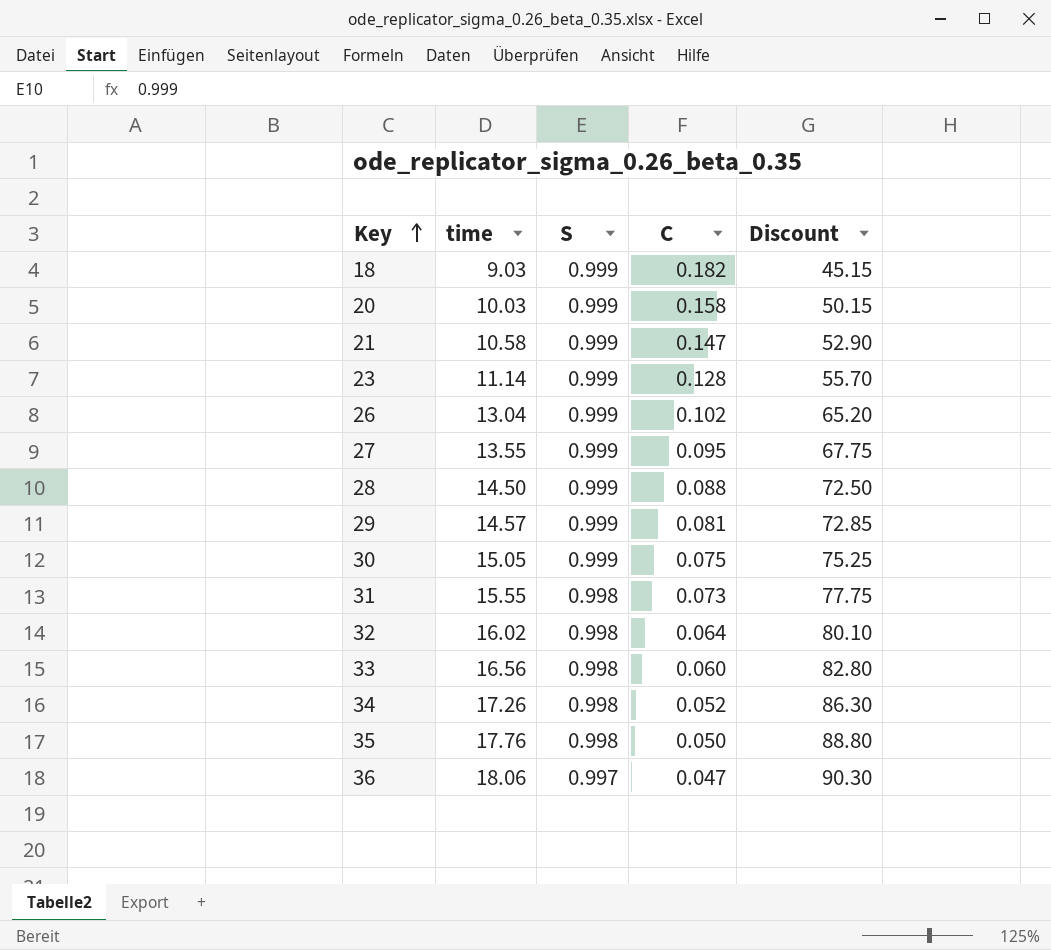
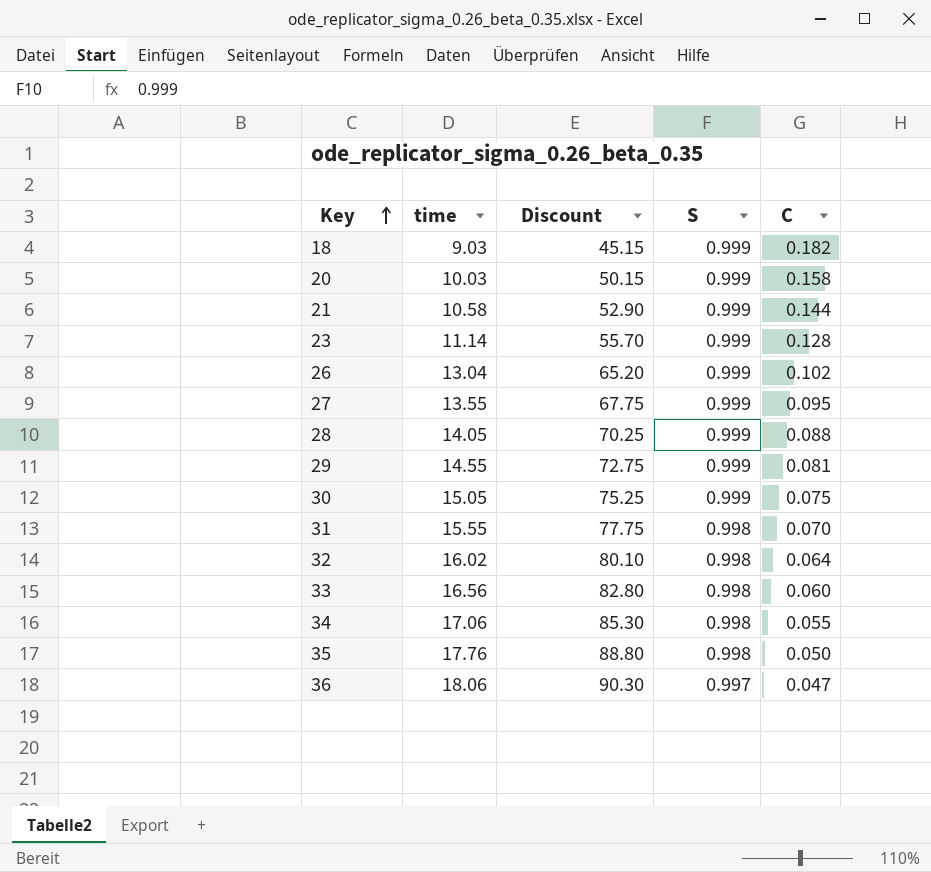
column Discount | position: 5 -> 3
21 | C: 0.147 -> 0.144
28 | time: 14.50 -> 14.05
28 | Discount: 72.50 -> 70.25
29 | time: 14.57 -> 14.55
29 | Discount: 72.85 -> 72.75
31 | C: 0.073 -> 0.070
34 | time: 17.26 -> 17.06
34 | Discount: 86.30 -> 85.30
34 | C: 0.052 -> 0.055

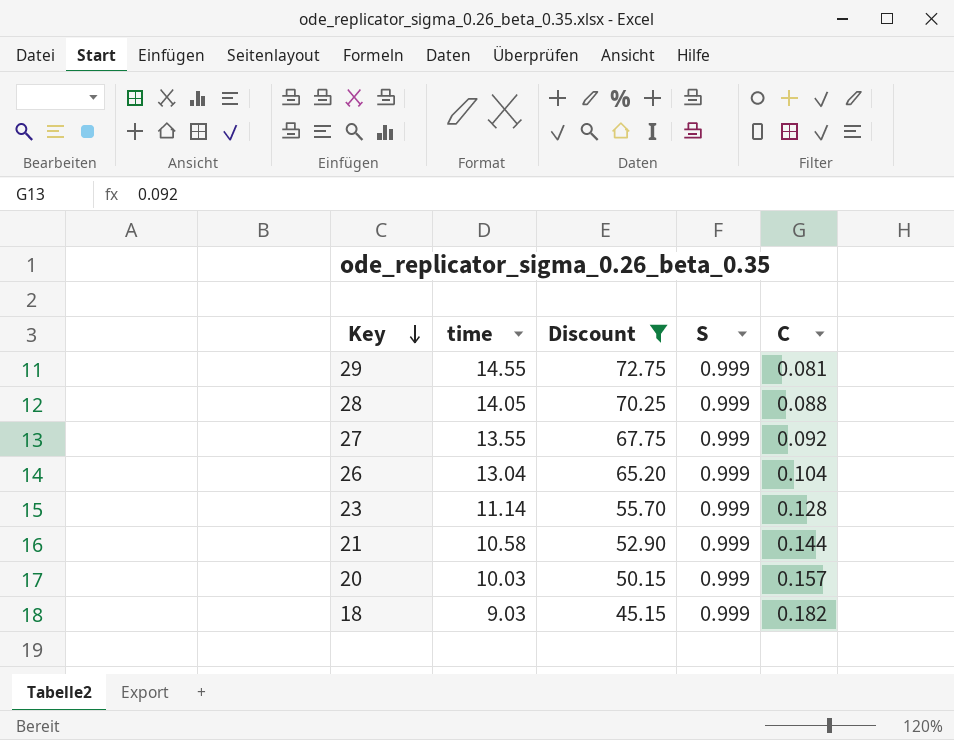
filter: none -> Discount <= 72.75
row order: Key ascending -> Key descending
27 | C: 0.095 -> 0.092
26 | C: 0.102 -> 0.104
20 | C: 0.158 -> 0.157

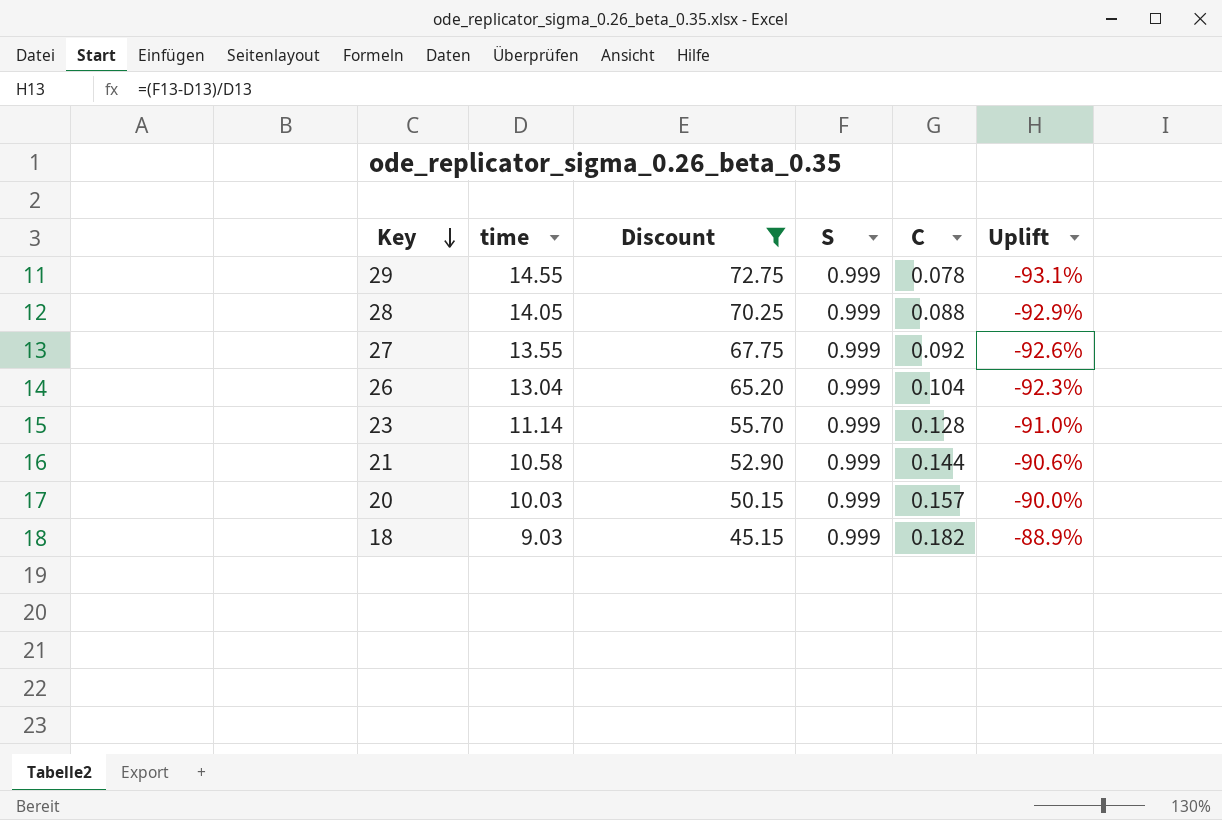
column Uplift | formula: none -> ([S] - [time]) / [time]
29 | C: 0.081 -> 0.078

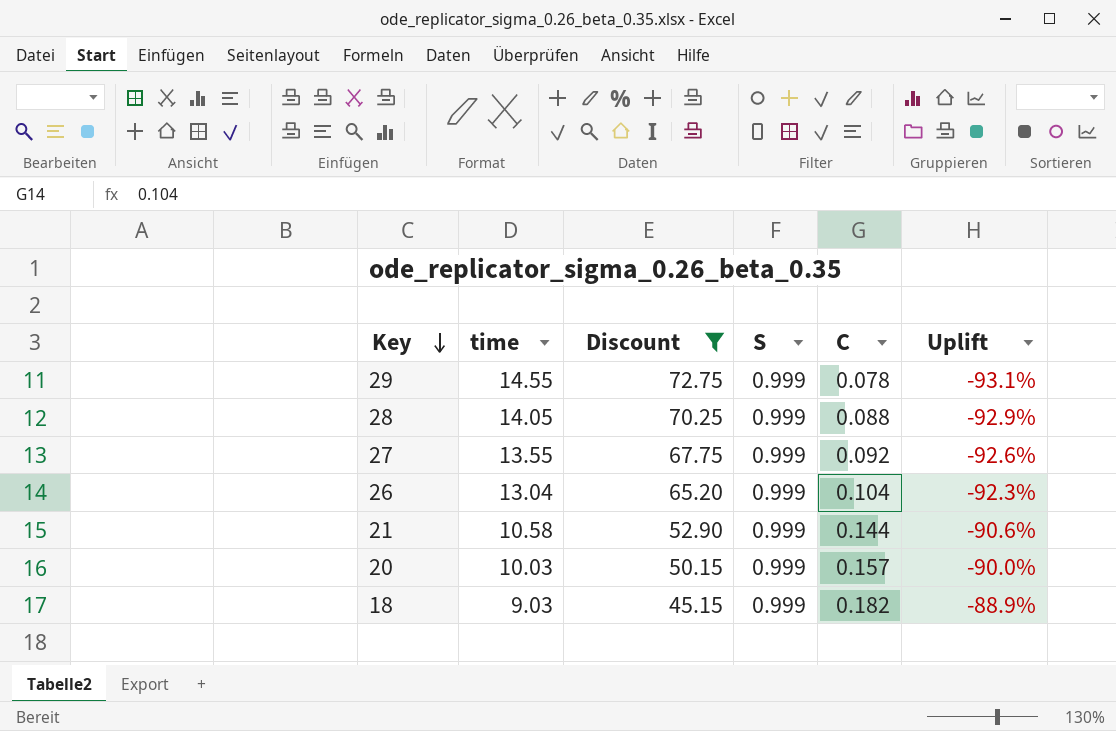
row 23: 11.14 | 55.70 | 0.999 | 0.128 | -91.0% -> none

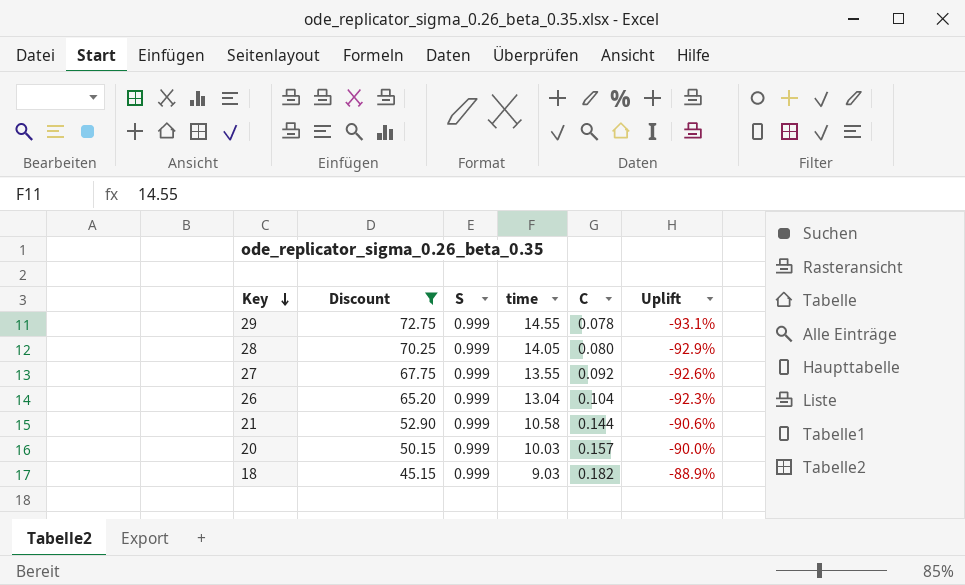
column time | position: 2 -> 4
28 | C: 0.088 -> 0.080

